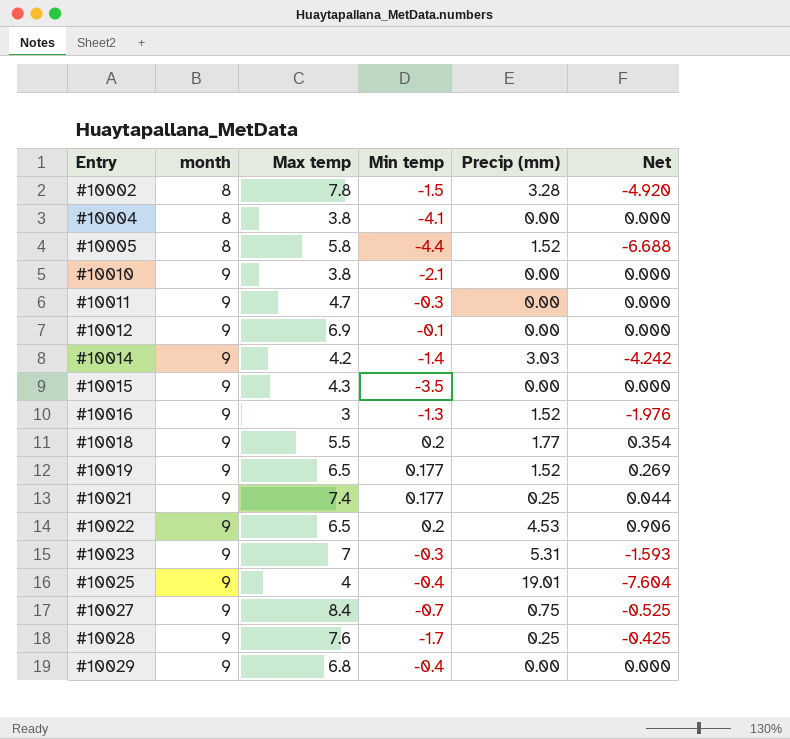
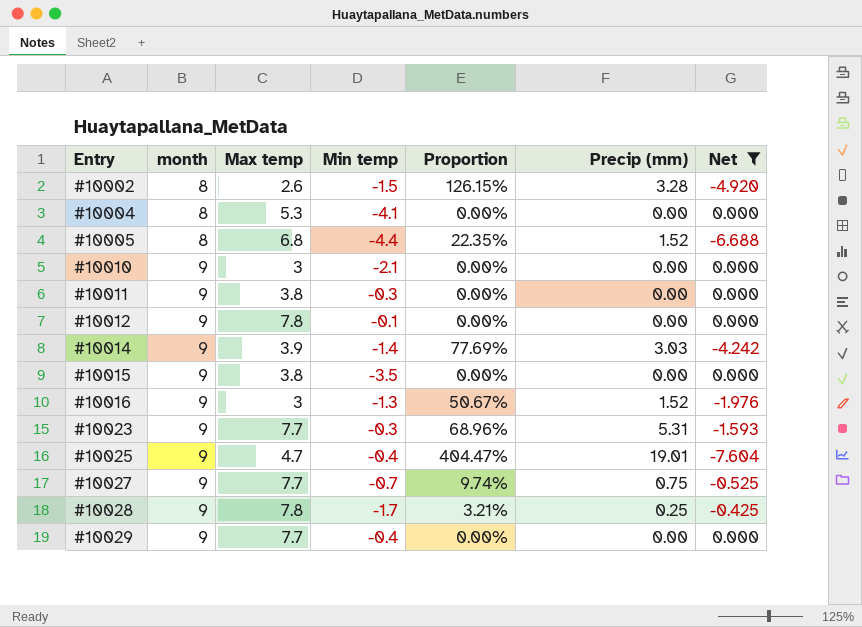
filter: none -> Net <= 0.000
column Proportion | formula: none -> [Precip (mm)] / [Max temp]
#10002 | Max temp: 7.8 -> 2.6
#10004 | Max temp: 3.8 -> 5.3
#10005 | Max temp: 5.8 -> 6.8
#10010 | Max temp: 3.8 -> 3
#10011 | Max temp: 4.7 -> 3.8
#10012 | Max temp: 6.9 -> 7.8
#10014 | Max temp: 4.2 -> 3.9
#10015 | Max temp: 4.3 -> 3.8
#10023 | Max temp: 7 -> 7.7
#10025 | Max temp: 4 -> 4.7
#10027 | Max temp: 8.4 -> 7.7
#10028 | Max temp: 7.6 -> 7.8
#10029 | Max temp: 6.8 -> 7.7

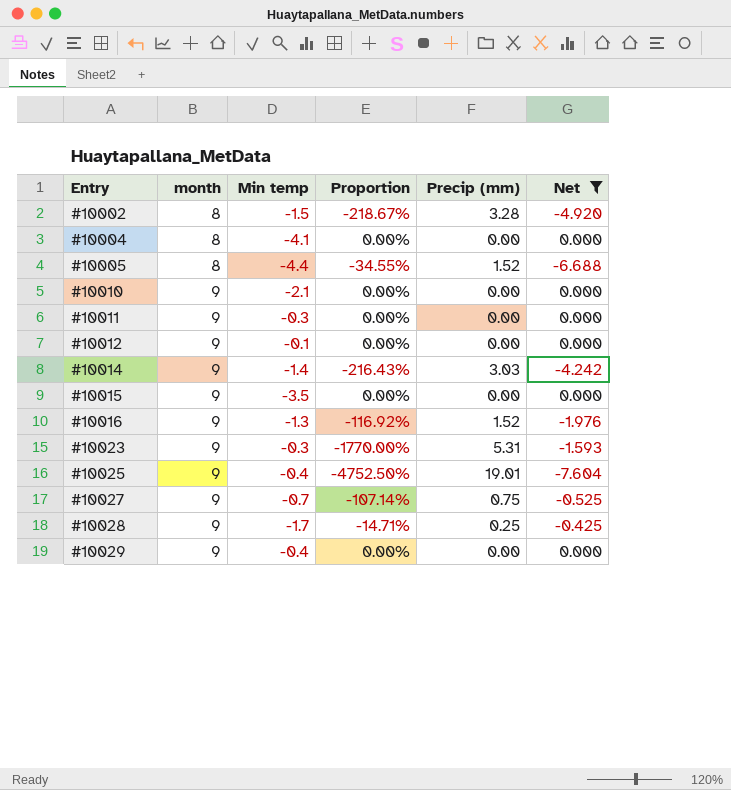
column Max temp | position: 3 -> none
column Proportion | formula: [Precip (mm)] / [Max temp] -> [Precip (mm)] / [Min temp]

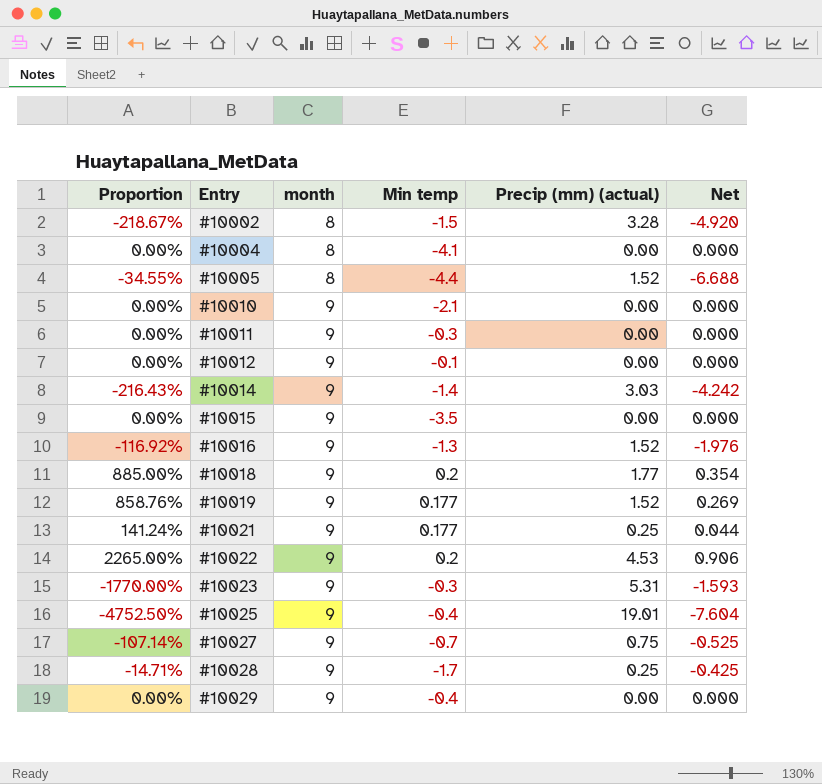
filter: Net <= 0.000 -> none
column Proportion | position: 4 -> 1
column name: Precip (mm) -> Precip (mm) (actual)

